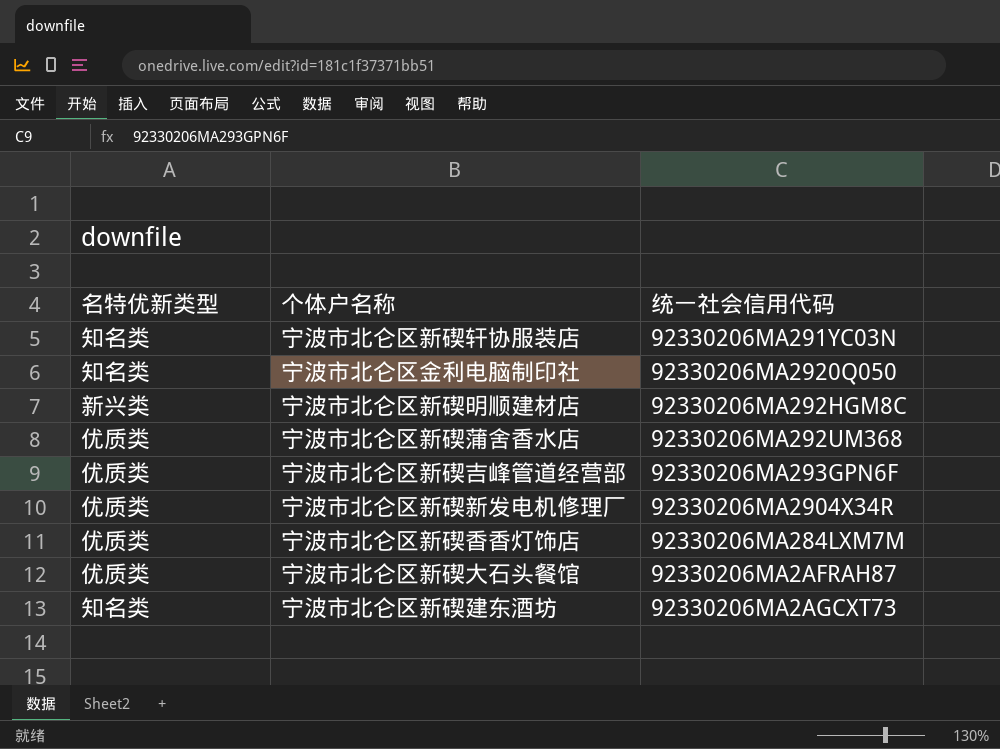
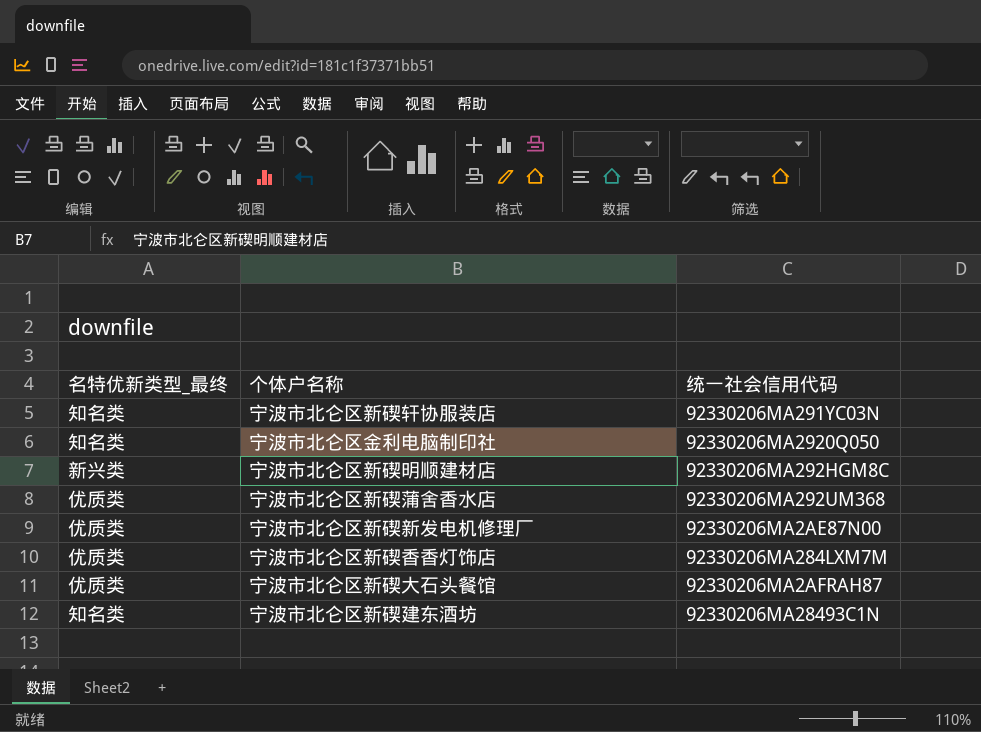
column name: 名特优新类型 -> 名特优新类型_最终
row 宁波市北仑区新碶吉峰管道经营部: 优质类 | 92330206MA293GPN6F -> none
宁波市北仑区新碶新发电机修理厂 | 统一社会信用代码: 92330206MA2904X34R -> 92330206MA2AE87N00
宁波市北仑区新碶建东酒坊 | 统一社会信用代码: 92330206MA2AGCXT73 -> 92330206MA28493C1N

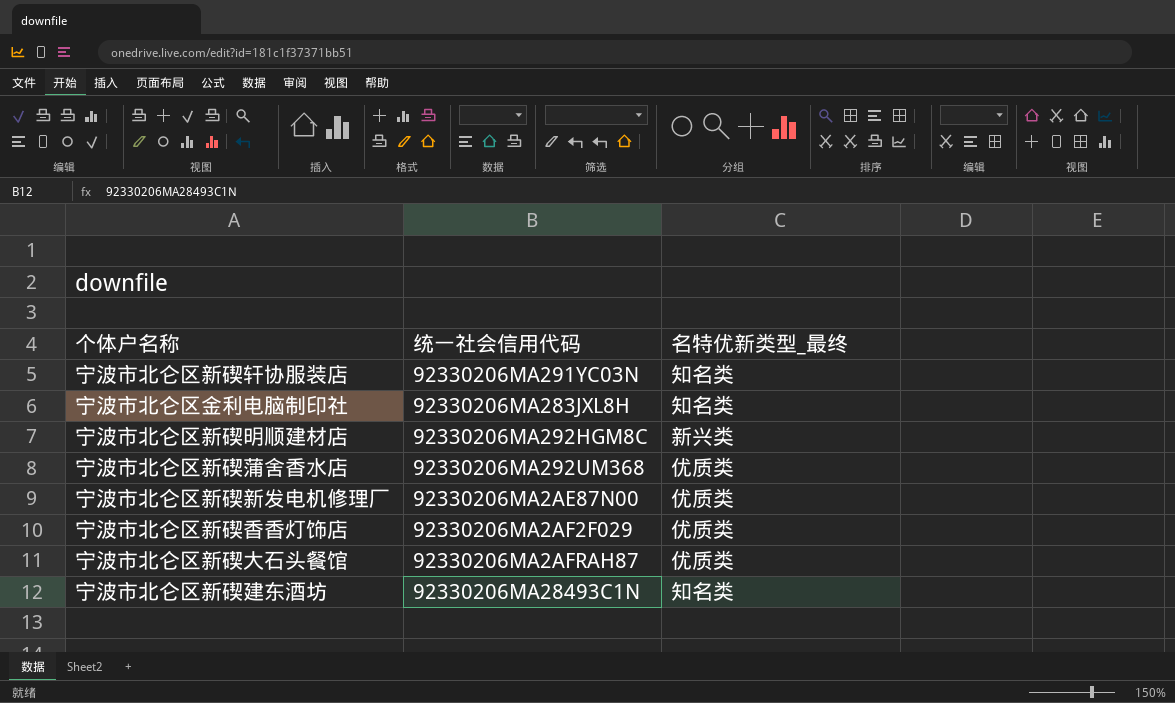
column 名特优新类型_最终 | position: 1 -> 3
宁波市北仑区金利电脑制印社 | 统一社会信用代码: 92330206MA2920Q050 -> 92330206MA283JXL8H
宁波市北仑区新碶香香灯饰店 | 统一社会信用代码: 92330206MA284LXM7M -> 92330206MA2AF2F029

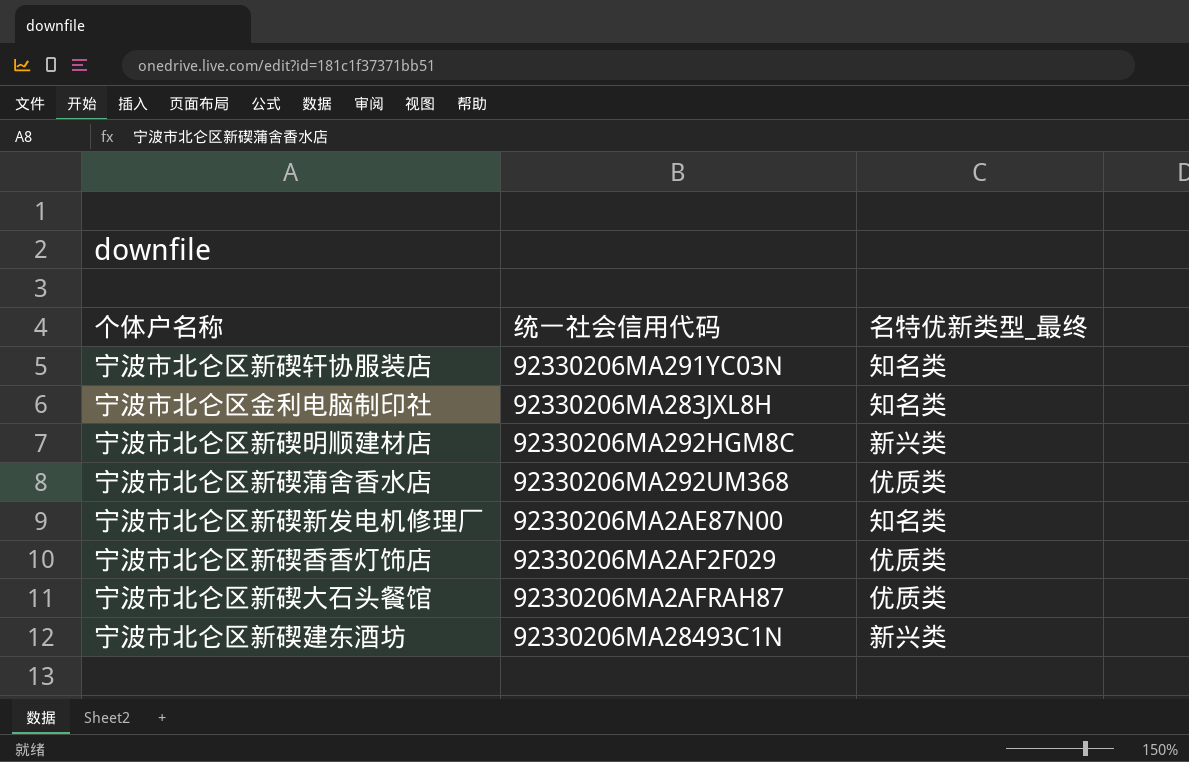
宁波市北仑区新碶新发电机修理厂 | 名特优新类型_最终: 优质类 -> 知名类
宁波市北仑区新碶建东酒坊 | 名特优新类型_最终: 知名类 -> 新兴类

